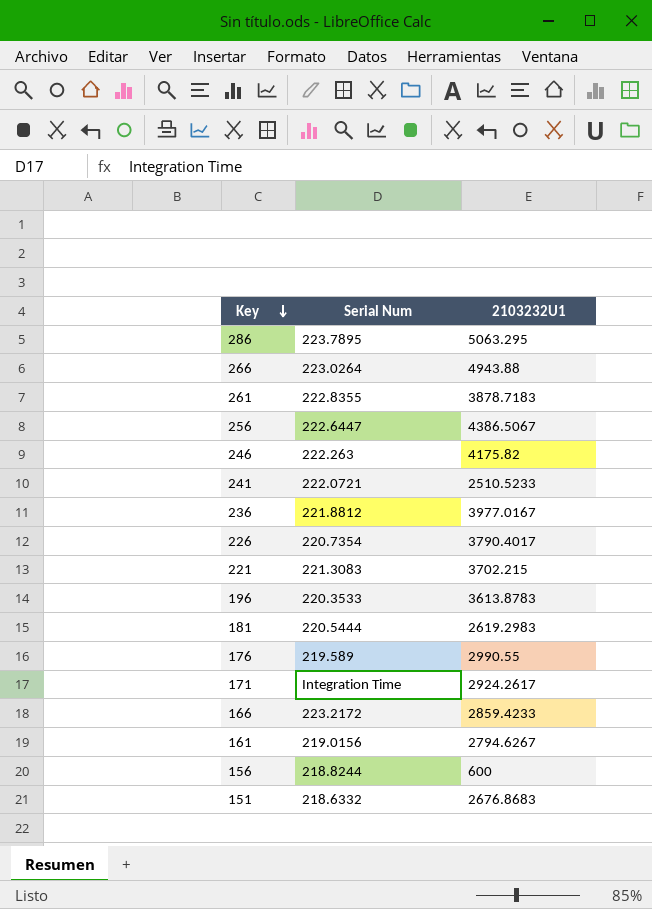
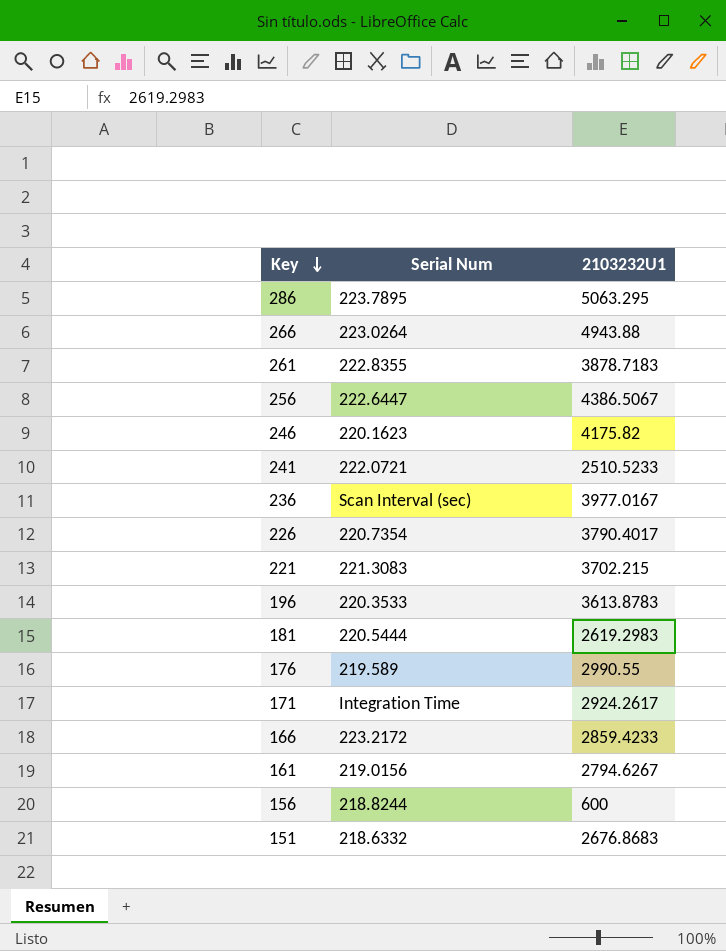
246 | Serial Num: 222.263 -> 220.1623
236 | Serial Num: 221.8812 -> Scan Interval (sec)

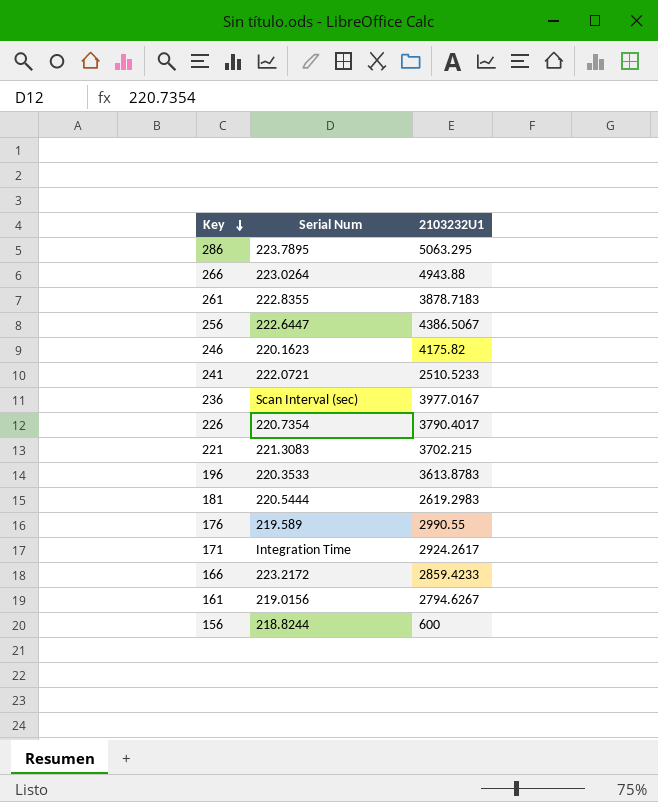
row 151: 218.6332 | 2676.8683 -> none

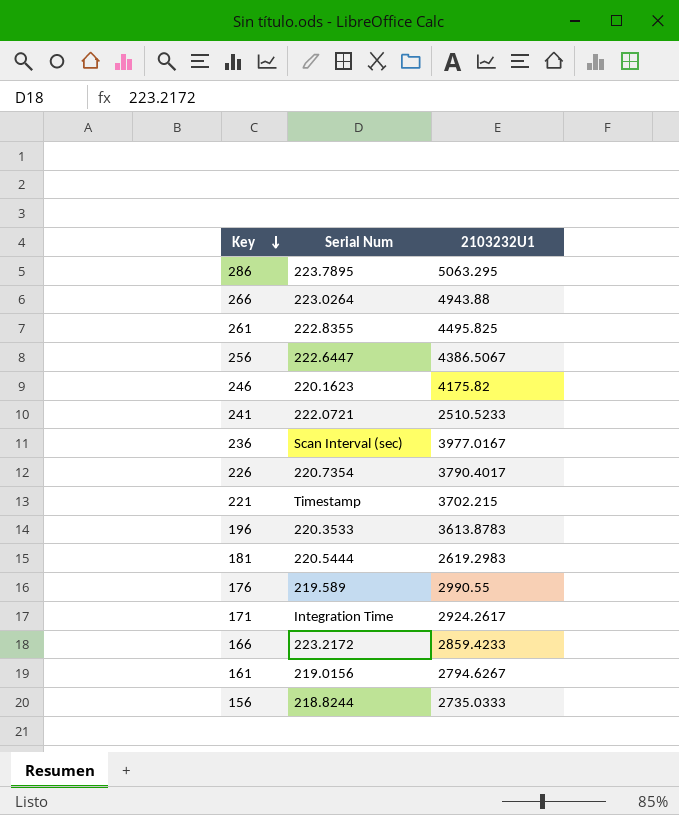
261 | 2103232U1: 3878.7183 -> 4495.825
221 | Serial Num: 221.3083 -> Timestamp
156 | 2103232U1: 600 -> 2735.0333

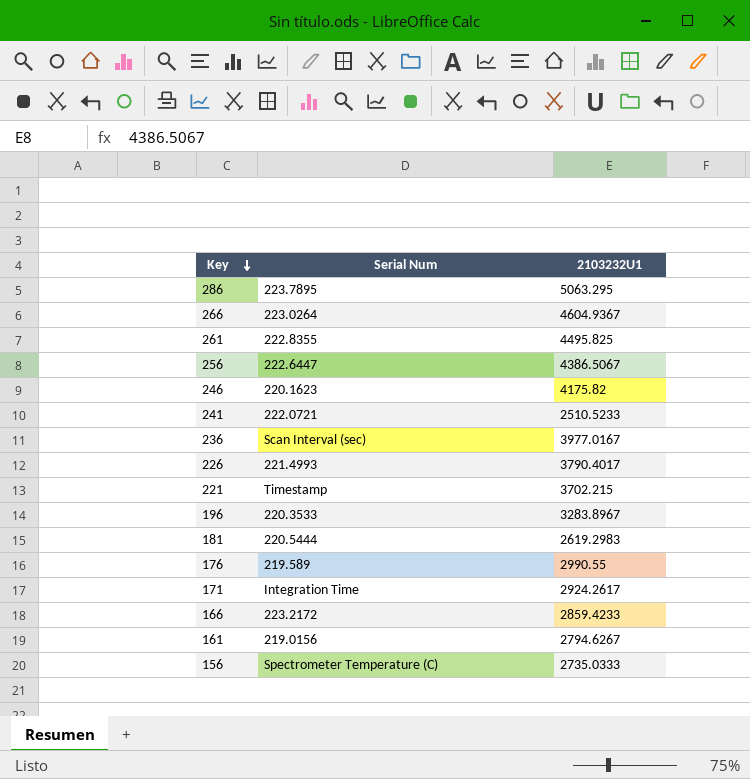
266 | 2103232U1: 4943.88 -> 4604.9367
226 | Serial Num: 220.7354 -> 221.4993
196 | 2103232U1: 3613.8783 -> 3283.8967
156 | Serial Num: 218.8244 -> Spectrometer Temperature (C)

